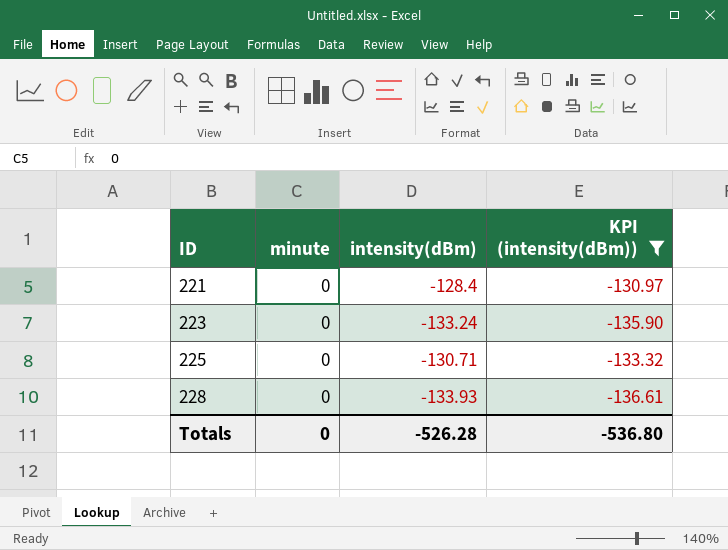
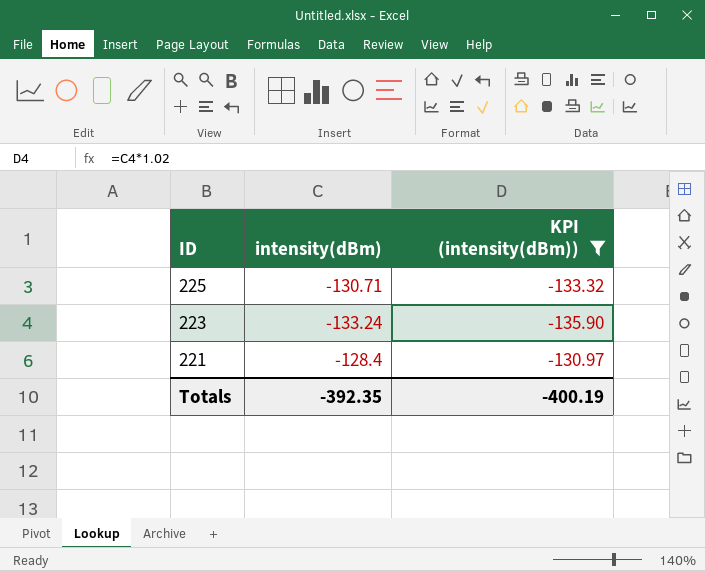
row order: ID ascending -> ID descending
column minute | position: 2 -> none
row 228: 0 | -133.93 | -136.61 -> none
Totals | intensity(dBm): -526.28 -> -392.35
Totals | KPI (intensity(dBm)): -536.80 -> -400.19

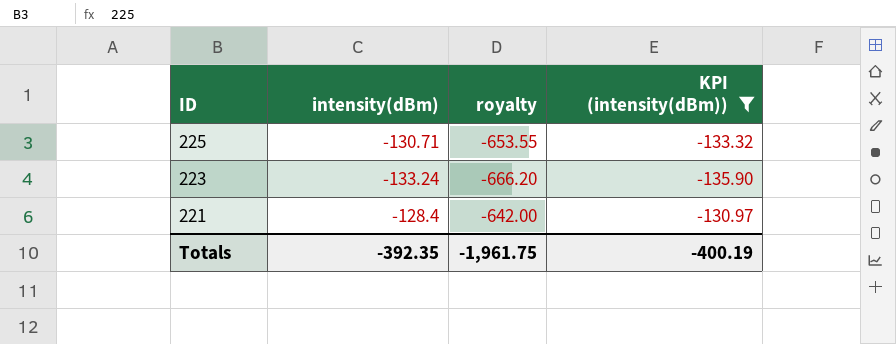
column royalty | formula: none -> [intensity(dBm)] * 5

